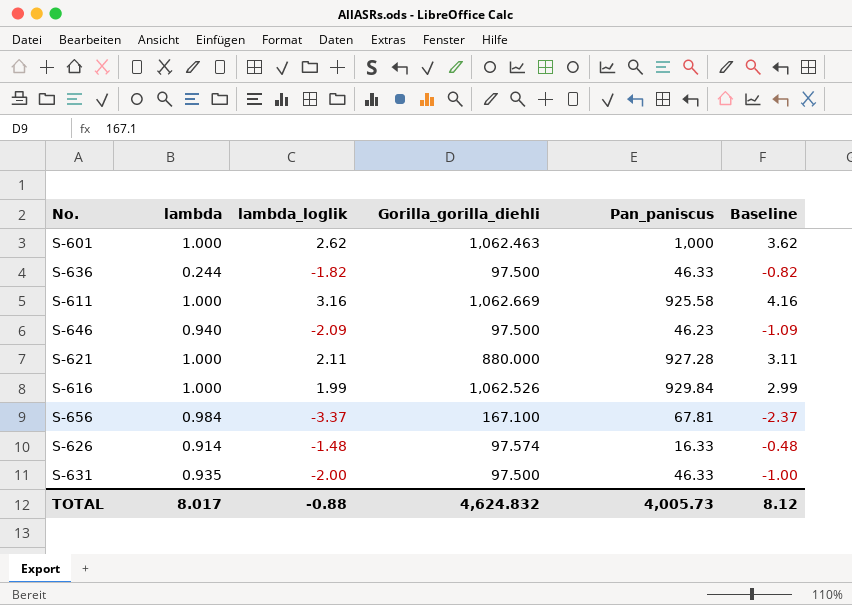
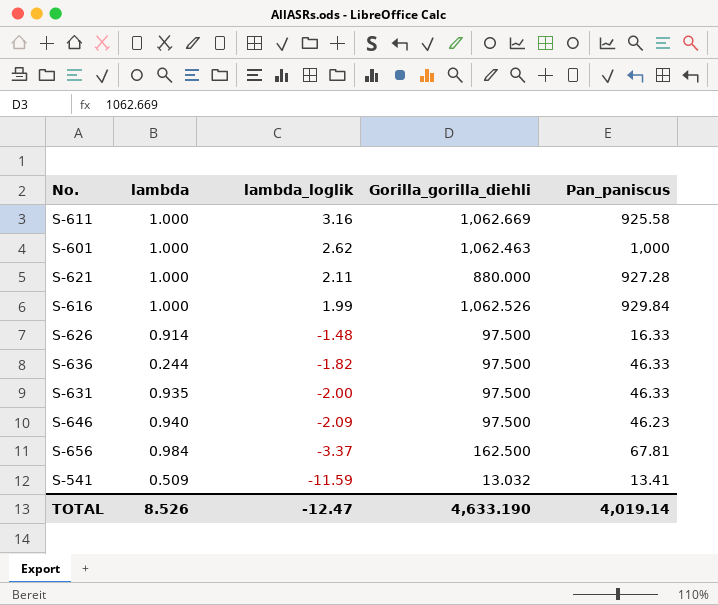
row order: none -> lambda_loglik descending
column Baseline | formula: [lambda_loglik] + 1 -> none
S-626 | Gorilla_gorilla_diehli: 97.574 -> 97.500
S-656 | Gorilla_gorilla_diehli: 167.100 -> 162.500
row S-541: none -> 0.509 | -11.59 | 13.032 | 13.41
TOTAL | lambda: 8.017 -> 8.526
TOTAL | lambda_loglik: -0.88 -> -12.47
TOTAL | Gorilla_gorilla_diehli: 4,624.832 -> 4,633.190
TOTAL | Pan_paniscus: 4,005.73 -> 4,019.14

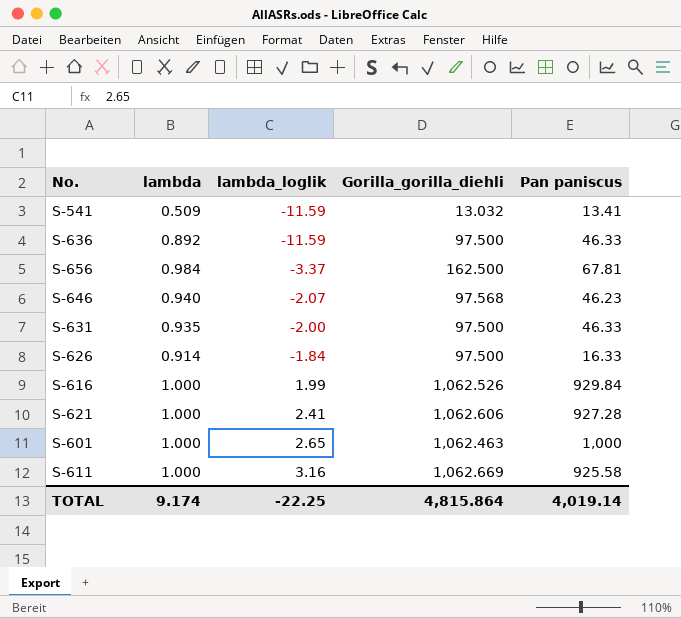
row order: lambda_loglik descending -> lambda_loglik ascending
column name: Pan_paniscus -> Pan paniscus
S-636 | lambda: 0.244 -> 0.892
S-636 | lambda_loglik: -1.82 -> -11.59
S-646 | lambda_loglik: -2.09 -> -2.07
S-646 | Gorilla_gorilla_diehli: 97.500 -> 97.568
S-626 | lambda_loglik: -1.48 -> -1.84
S-621 | lambda_loglik: 2.11 -> 2.41
S-621 | Gorilla_gorilla_diehli: 880.000 -> 1,062.606
S-601 | lambda_loglik: 2.62 -> 2.65
TOTAL | lambda: 8.526 -> 9.174
TOTAL | lambda_loglik: -12.47 -> -22.25
TOTAL | Gorilla_gorilla_diehli: 4,633.190 -> 4,815.864

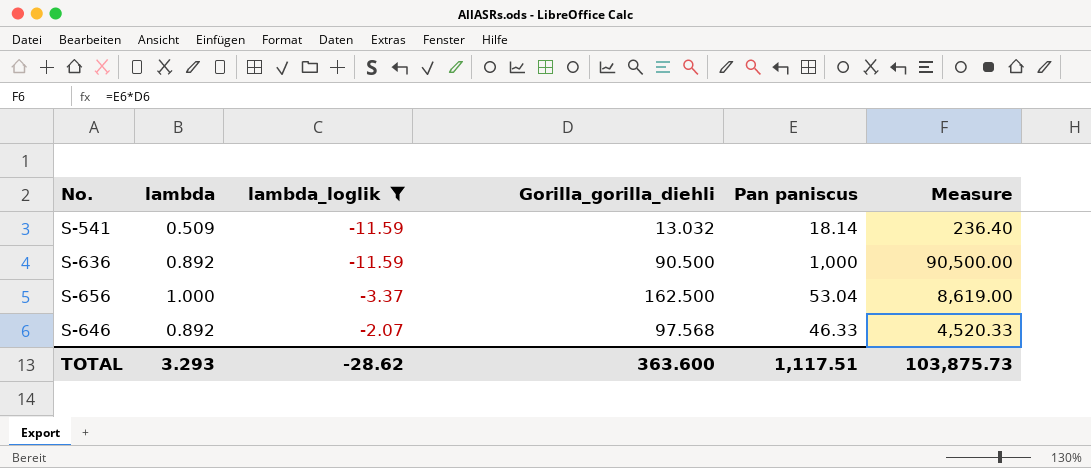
filter: none -> lambda_loglik <= -2.07
column Measure | formula: none -> [Gorilla_gorilla_diehli] * [Pan paniscus]
S-541 | Pan paniscus: 13.41 -> 18.14
S-636 | Gorilla_gorilla_diehli: 97.500 -> 90.500
S-636 | Pan paniscus: 46.33 -> 1,000
S-656 | lambda: 0.984 -> 1.000
S-656 | Pan paniscus: 67.81 -> 53.04
S-646 | lambda: 0.940 -> 0.892
S-646 | Pan paniscus: 46.23 -> 46.33
TOTAL | lambda: 9.174 -> 3.293
TOTAL | lambda_loglik: -22.25 -> -28.62
TOTAL | Gorilla_gorilla_diehli: 4,815.864 -> 363.600
TOTAL | Pan paniscus: 4,019.14 -> 1,117.51

